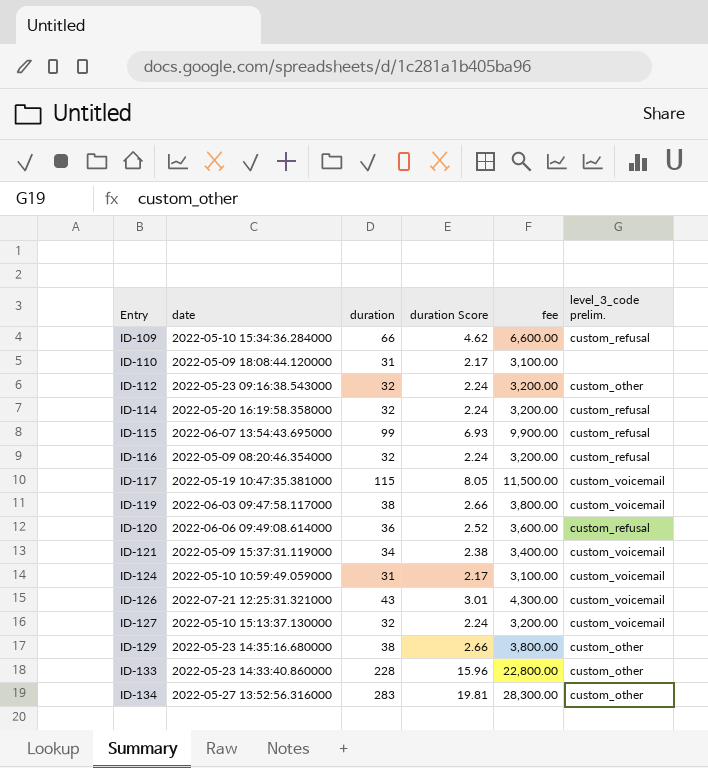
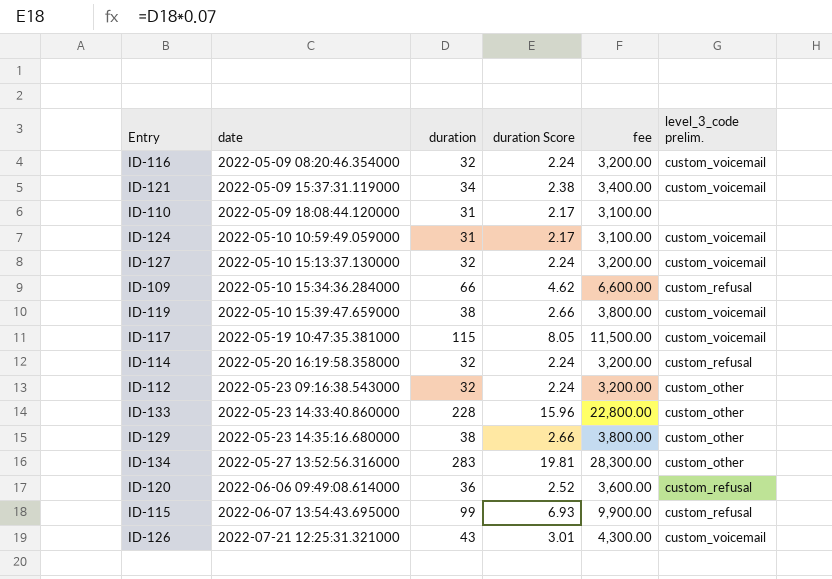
row order: Entry ascending -> date ascending
ID-116 | level_3_code prelim.: custom_refusal -> custom_voicemail
ID-119 | date: 2022-06-03 09:47:58.117000 -> 2022-05-10 15:39:47.659000

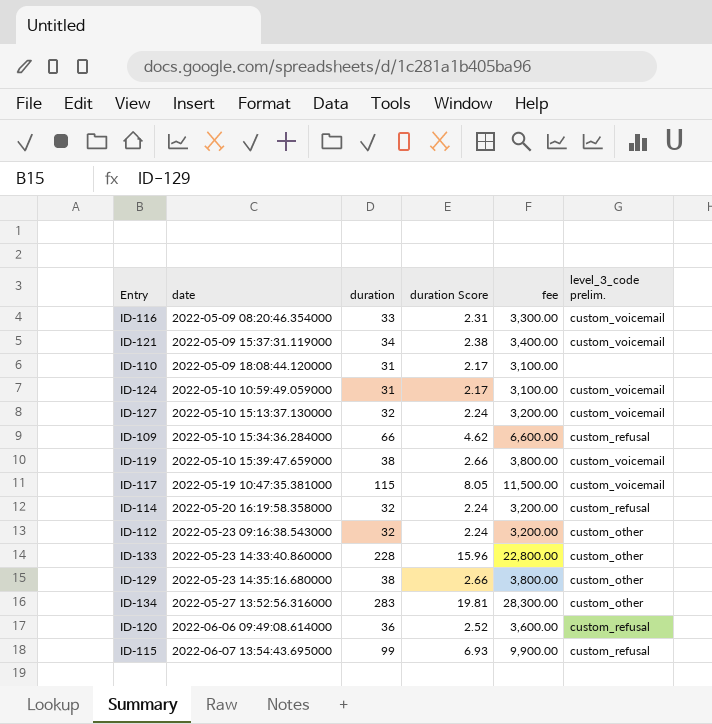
row ID-126: 2022-07-21 12:25:31.321000 | 43 | 3.01 | 4,300.00 | custom_voicemail -> none
ID-116 | duration: 32 -> 33
ID-116 | duration Score: 2.24 -> 2.31
ID-116 | fee: 3,200.00 -> 3,300.00

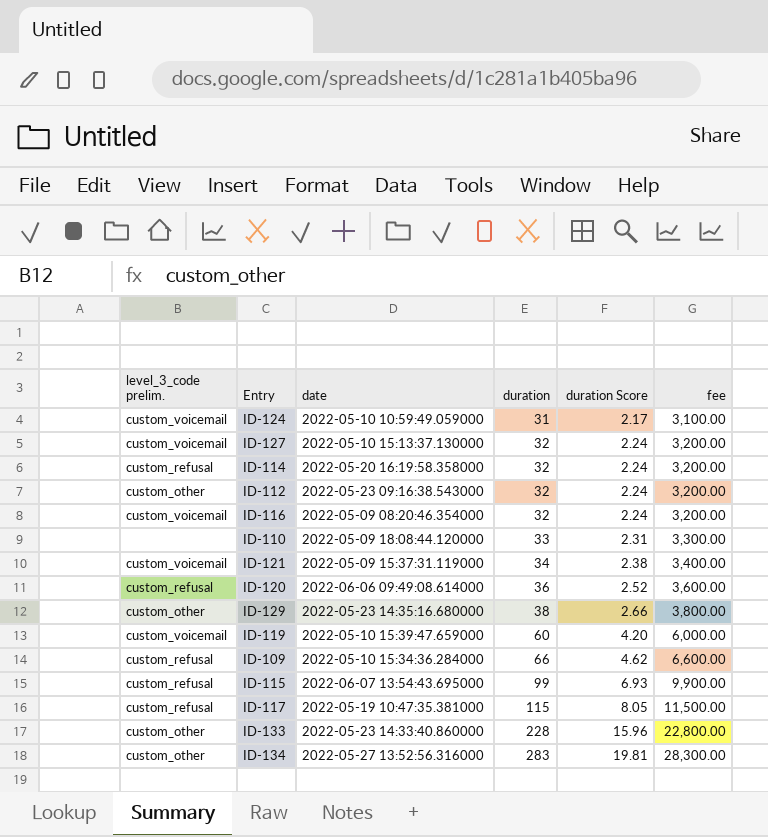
row order: date ascending -> duration ascending
column level_3_code prelim. | position: 6 -> 1
ID-116 | duration: 33 -> 32
ID-116 | duration Score: 2.31 -> 2.24
ID-116 | fee: 3,300.00 -> 3,200.00
ID-110 | duration: 31 -> 33
ID-110 | duration Score: 2.17 -> 2.31
ID-110 | fee: 3,100.00 -> 3,300.00
ID-119 | duration: 38 -> 60
ID-119 | duration Score: 2.66 -> 4.20
ID-119 | fee: 3,800.00 -> 6,000.00
ID-117 | level_3_code prelim.: custom_voicemail -> custom_refusal

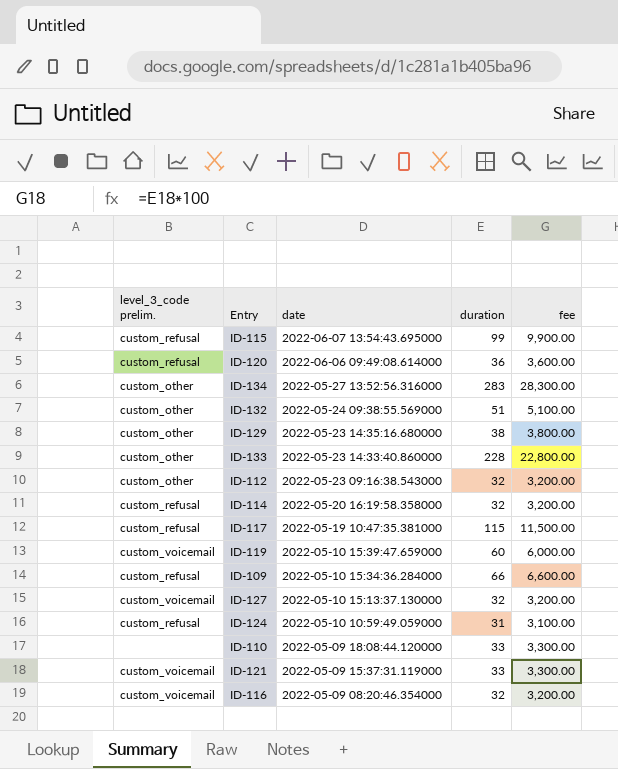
row order: duration ascending -> date descending
column duration Score | formula: [duration] * 0.07 -> none
row ID-132: none -> custom_other | 2022-05-24 09:38:55.569000 | 51 | 5,100.00
ID-124 | level_3_code prelim.: custom_voicemail -> custom_refusal
ID-121 | duration: 34 -> 33
ID-121 | fee: 3,400.00 -> 3,300.00

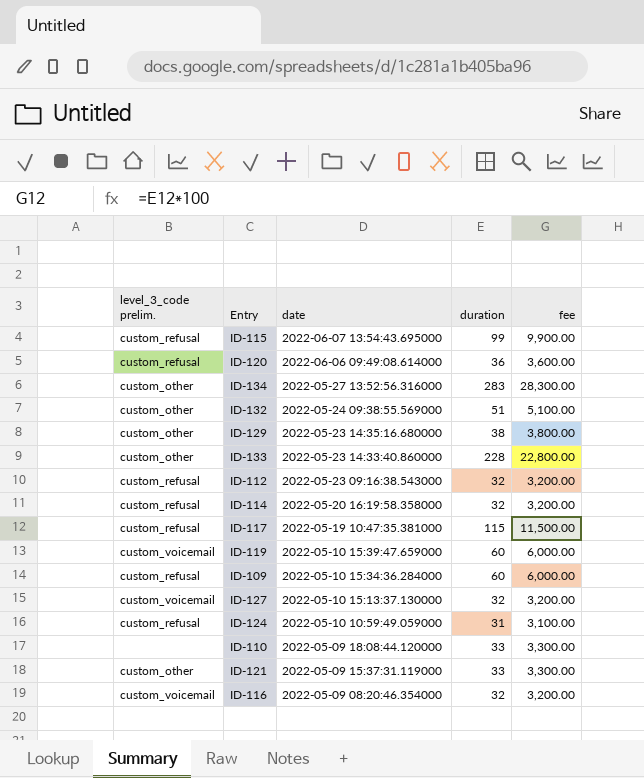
ID-112 | level_3_code prelim.: custom_other -> custom_refusal
ID-109 | duration: 66 -> 60
ID-109 | fee: 6,600.00 -> 6,000.00
ID-121 | level_3_code prelim.: custom_voicemail -> custom_other

